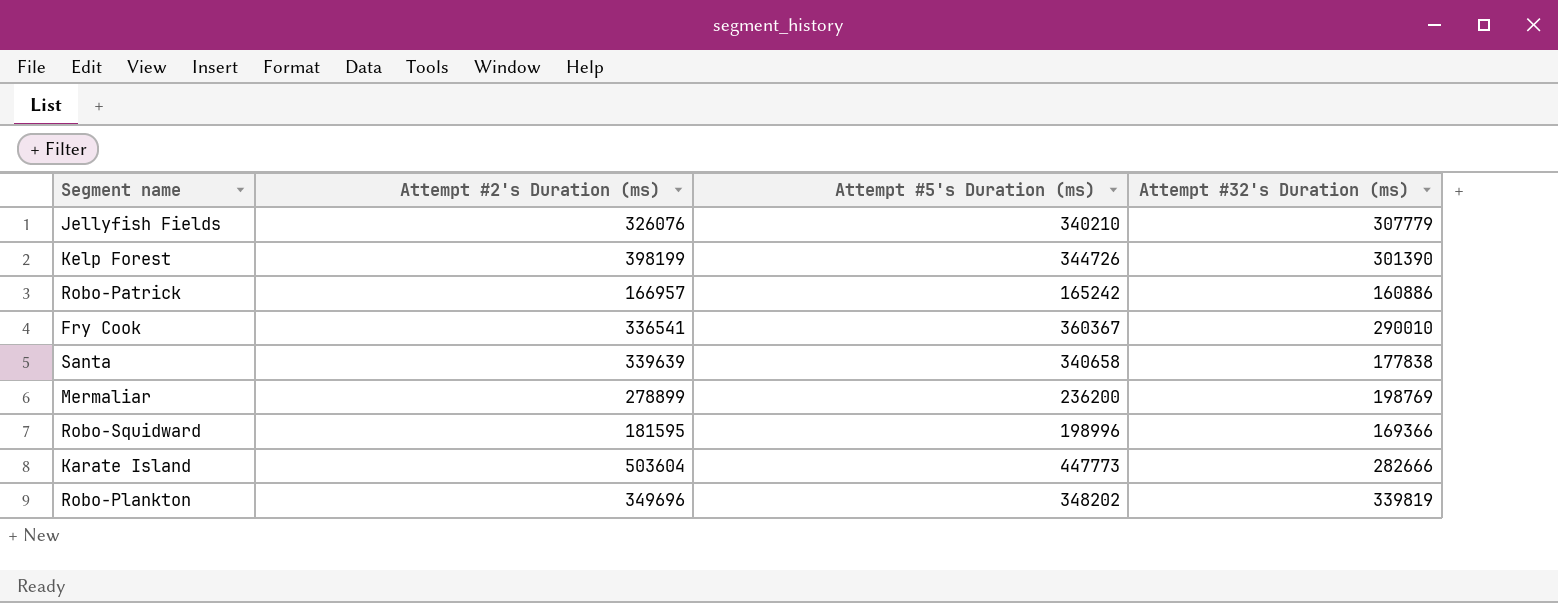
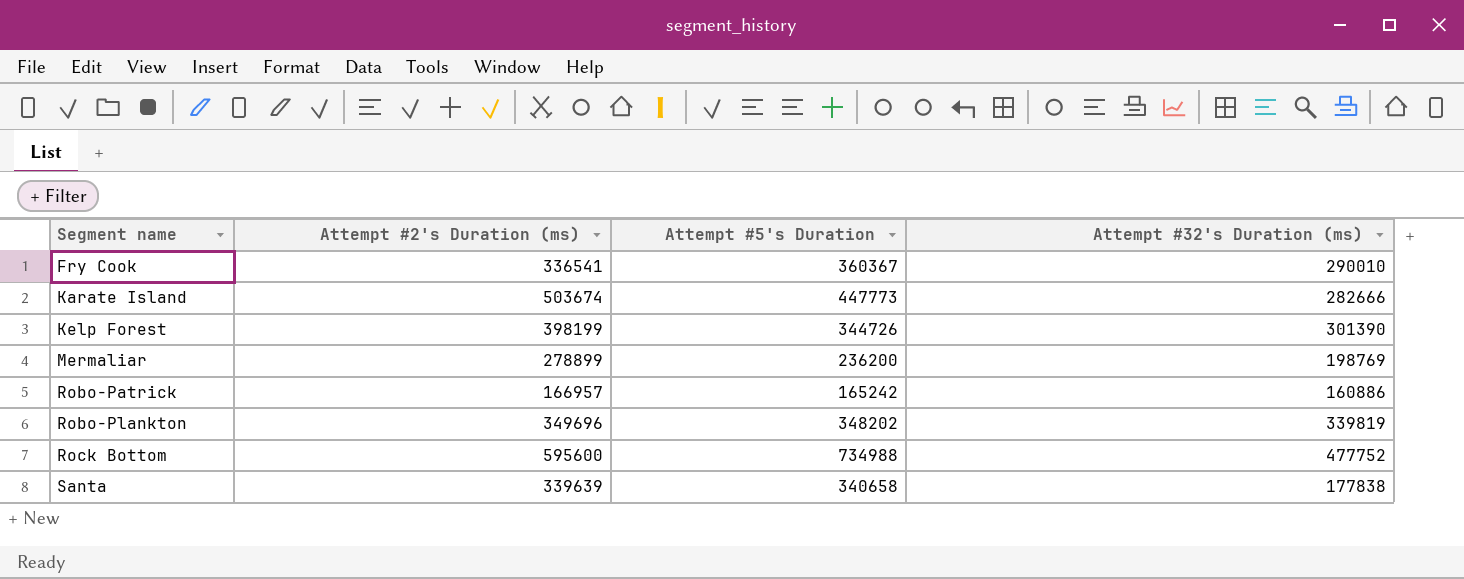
row order: none -> Segment name ascending
column name: Attempt #5's Duration (ms) -> Attempt #5's Duration
row Jellyfish Fields: 326076 | 340210 | 307779 -> none
row Robo-Squidward: 181595 | 198996 | 169366 -> none
Karate Island | Attempt #2's Duration (ms): 503604 -> 503674
row Rock Bottom: none -> 595600 | 734988 | 477752

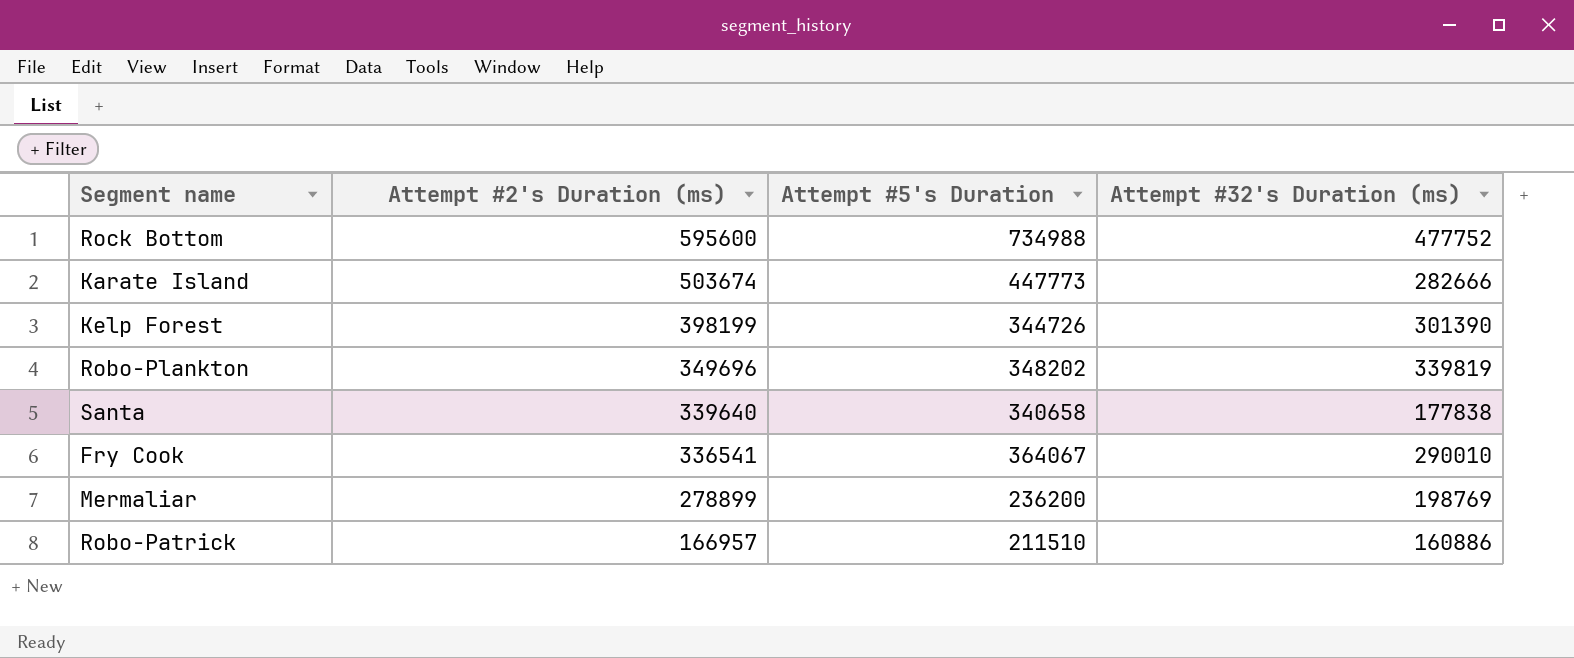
row order: Segment name ascending -> Attempt #2's Duration (ms) descending
Santa | Attempt #2's Duration (ms): 339639 -> 339640
Fry Cook | Attempt #5's Duration: 360367 -> 364067
Robo-Patrick | Attempt #5's Duration: 165242 -> 211510

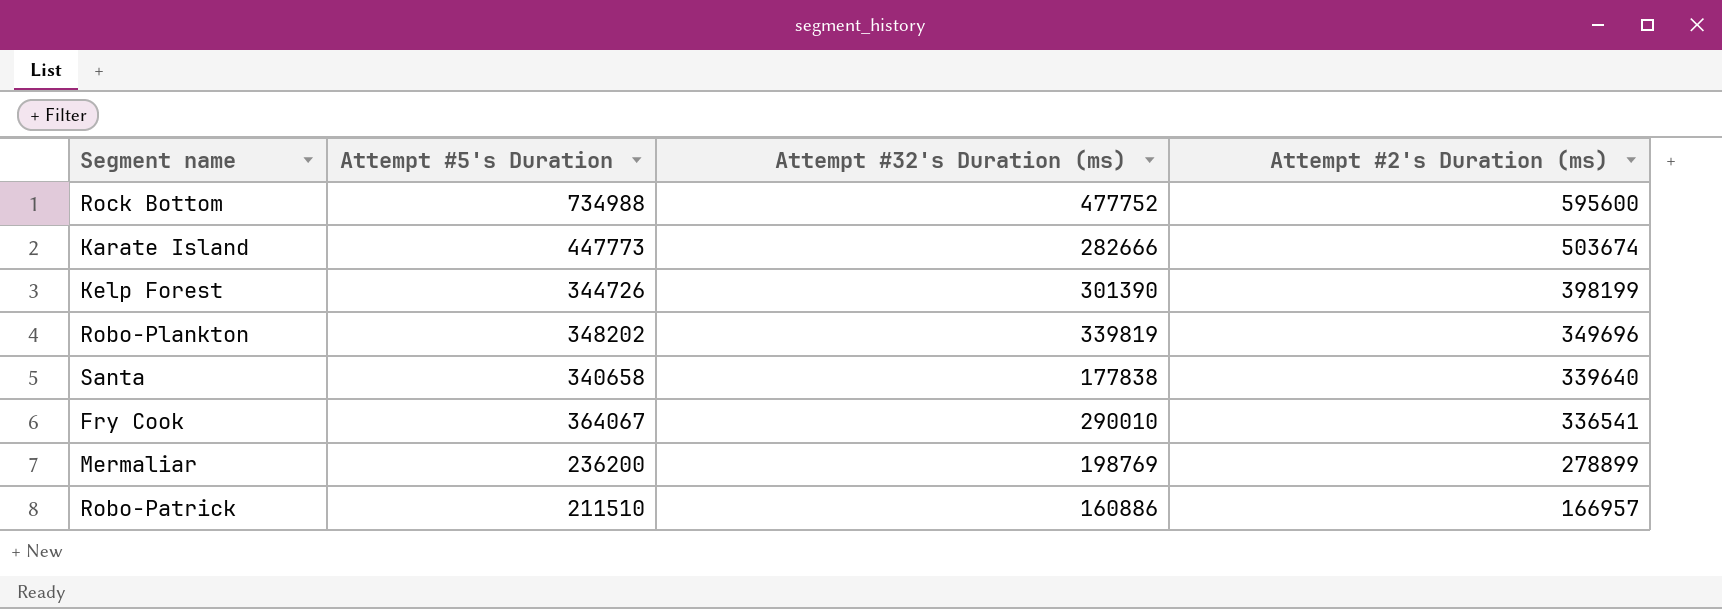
column Attempt #2's Duration (ms) | position: 2 -> 4

